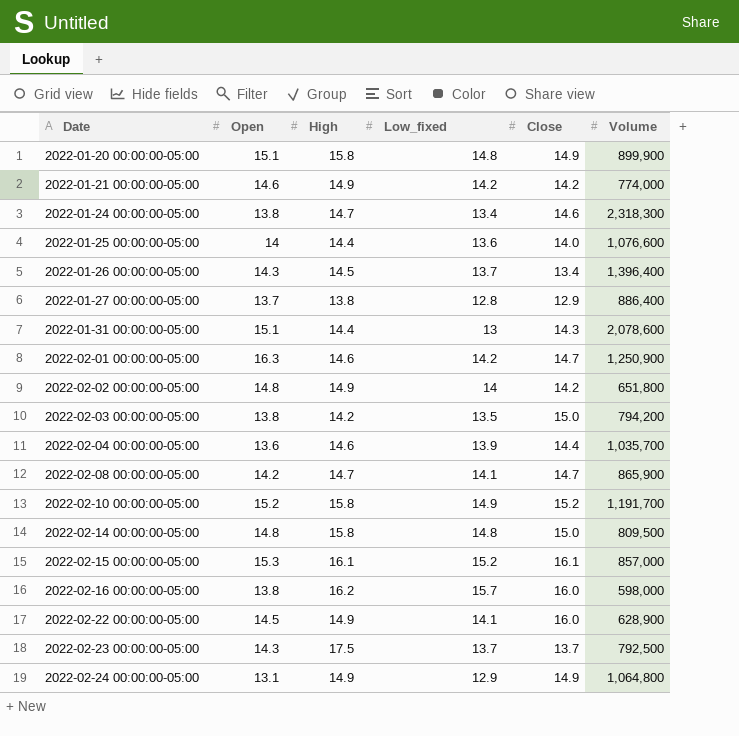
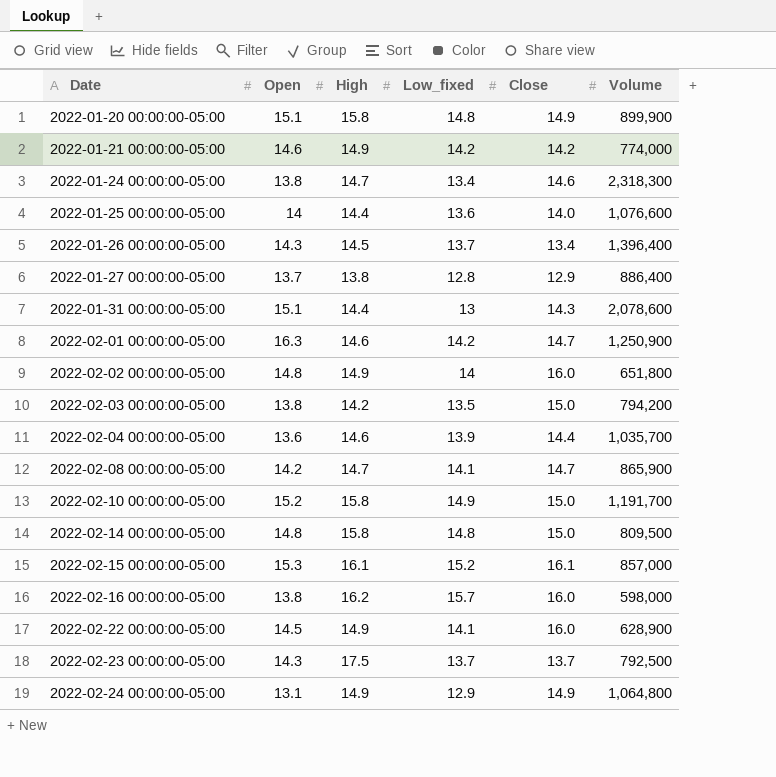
2022-02-02 00:00:00-05:00 | Close: 14.2 -> 16.0
2022-02-10 00:00:00-05:00 | Close: 15.2 -> 15.0

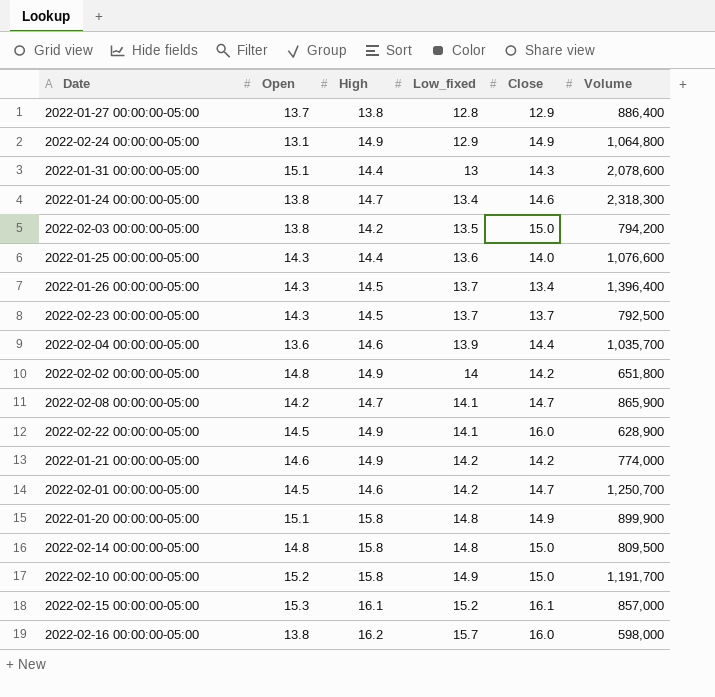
row order: Date ascending -> Low_fixed ascending
2022-01-25 00:00:00-05:00 | Open: 14 -> 14.3
2022-02-23 00:00:00-05:00 | High: 17.5 -> 14.5
2022-02-02 00:00:00-05:00 | Close: 16.0 -> 14.2
2022-02-01 00:00:00-05:00 | Open: 16.3 -> 14.5
2022-02-01 00:00:00-05:00 | Volume: 1,250,900 -> 1,250,700

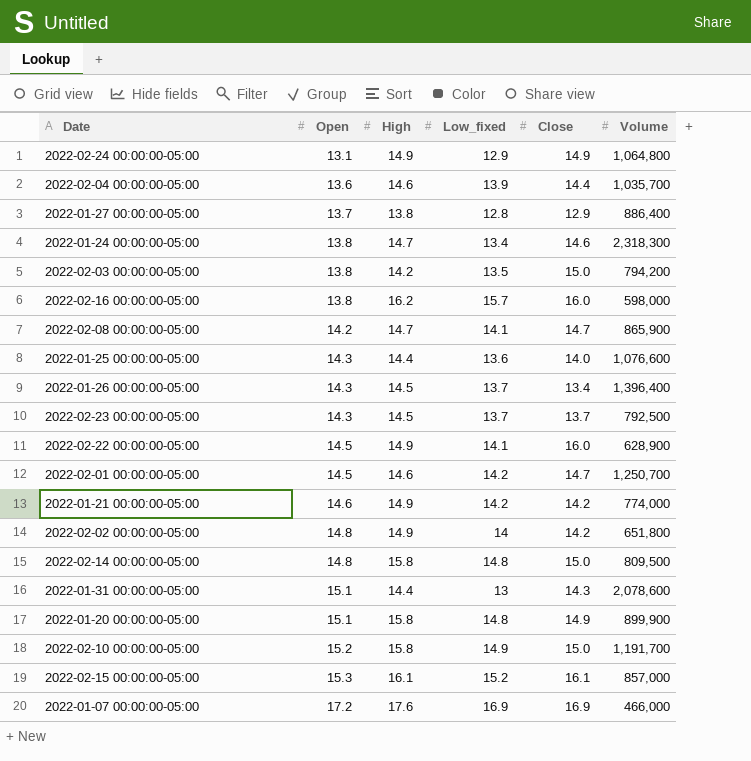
row order: Low_fixed ascending -> Open ascending
row 2022-01-07 00:00:00-05:00: none -> 17.2 | 17.6 | 16.9 | 16.9 | 466,000

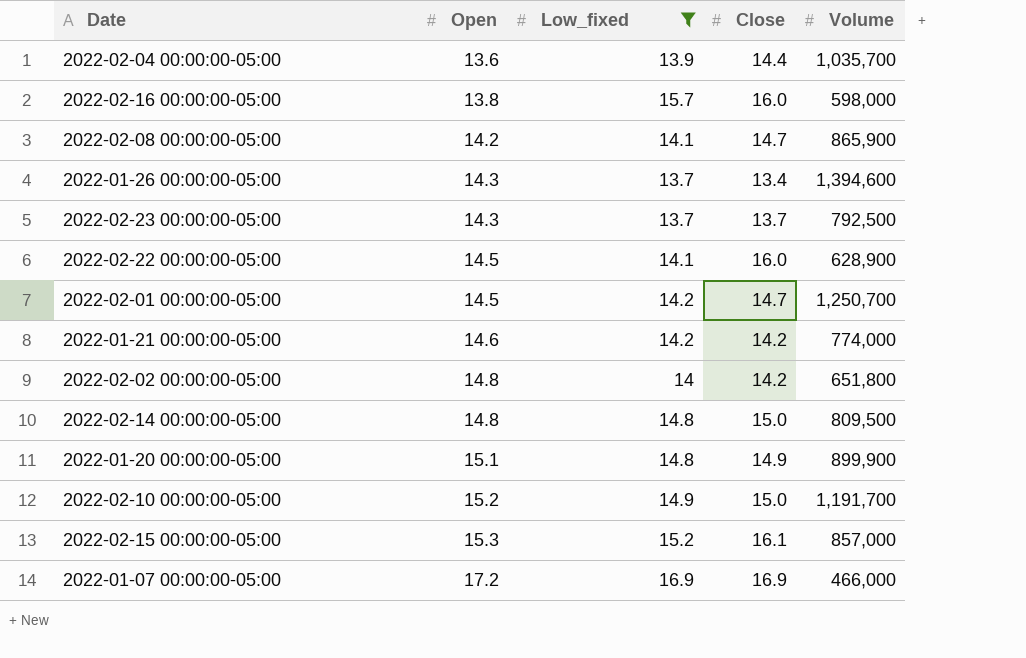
filter: none -> Low_fixed >= 13.7
column High | position: 3 -> none
2022-01-26 00:00:00-05:00 | Volume: 1,396,400 -> 1,394,600

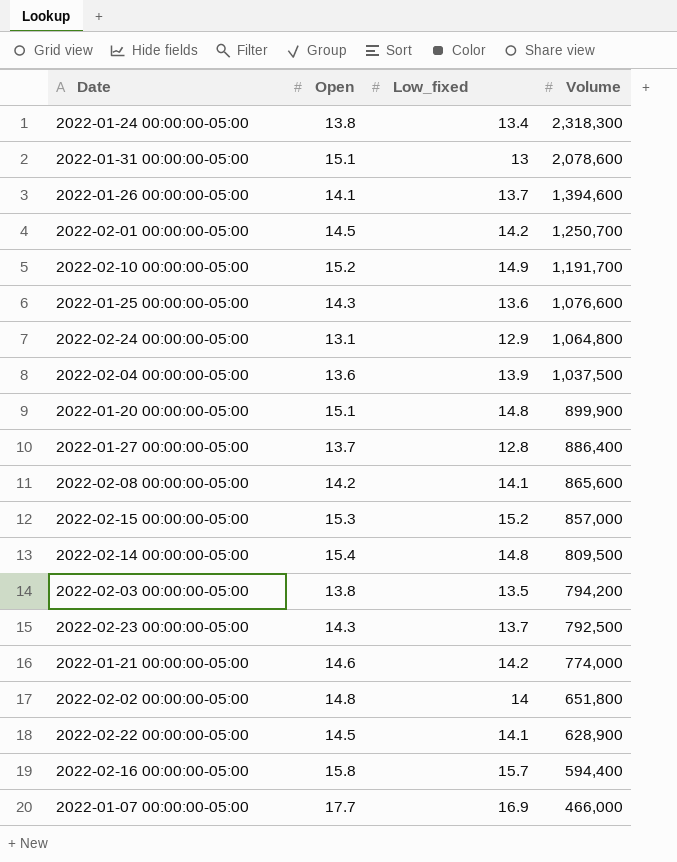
filter: Low_fixed >= 13.7 -> none
row order: Open ascending -> Volume descending
column Close | position: 4 -> none
2022-01-26 00:00:00-05:00 | Open: 14.3 -> 14.1
2022-02-04 00:00:00-05:00 | Volume: 1,035,700 -> 1,037,500
2022-02-08 00:00:00-05:00 | Volume: 865,900 -> 865,600
2022-02-14 00:00:00-05:00 | Open: 14.8 -> 15.4
2022-02-16 00:00:00-05:00 | Open: 13.8 -> 15.8
2022-02-16 00:00:00-05:00 | Volume: 598,000 -> 594,400
2022-01-07 00:00:00-05:00 | Open: 17.2 -> 17.7

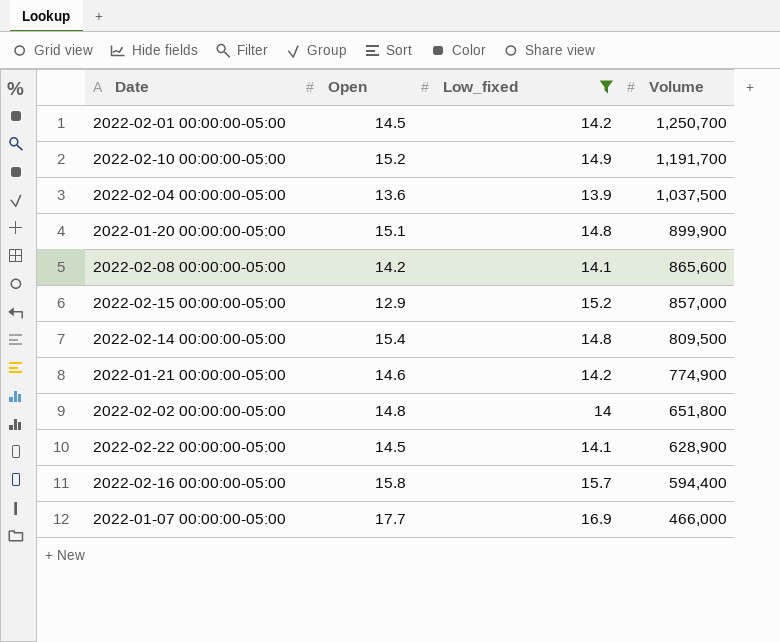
filter: none -> Low_fixed >= 13.9
2022-02-15 00:00:00-05:00 | Open: 15.3 -> 12.9
2022-01-21 00:00:00-05:00 | Volume: 774,000 -> 774,900

